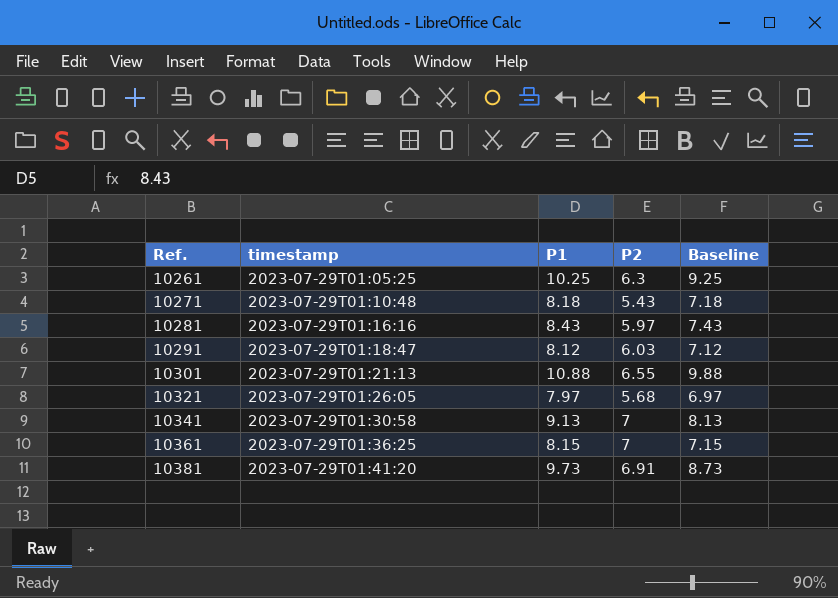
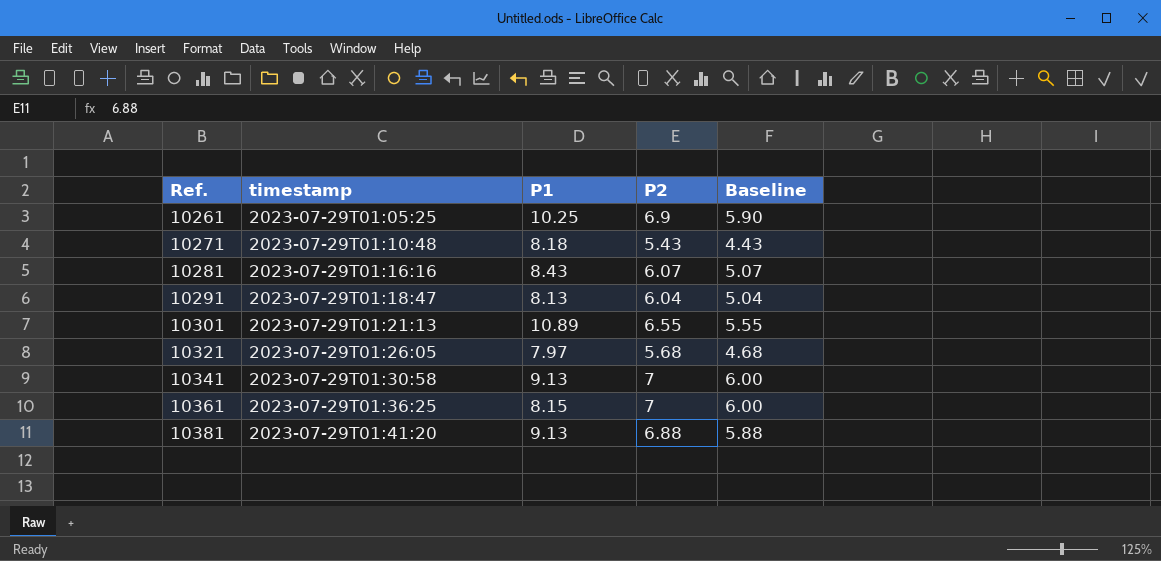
column Baseline | formula: [P1] - 1 -> [P2] - 1
10261 | P2: 6.3 -> 6.9
10281 | P2: 5.97 -> 6.07
10291 | P1: 8.12 -> 8.13
10291 | P2: 6.03 -> 6.04
10301 | P1: 10.88 -> 10.89
10381 | P1: 9.73 -> 9.13
10381 | P2: 6.91 -> 6.88

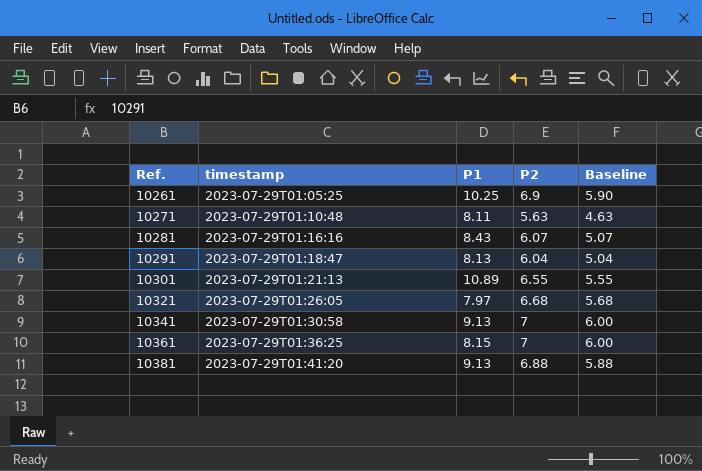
10271 | P1: 8.18 -> 8.11
10271 | P2: 5.43 -> 5.63
10271 | Baseline: 4.43 -> 4.63
10321 | P2: 5.68 -> 6.68
10321 | Baseline: 4.68 -> 5.68

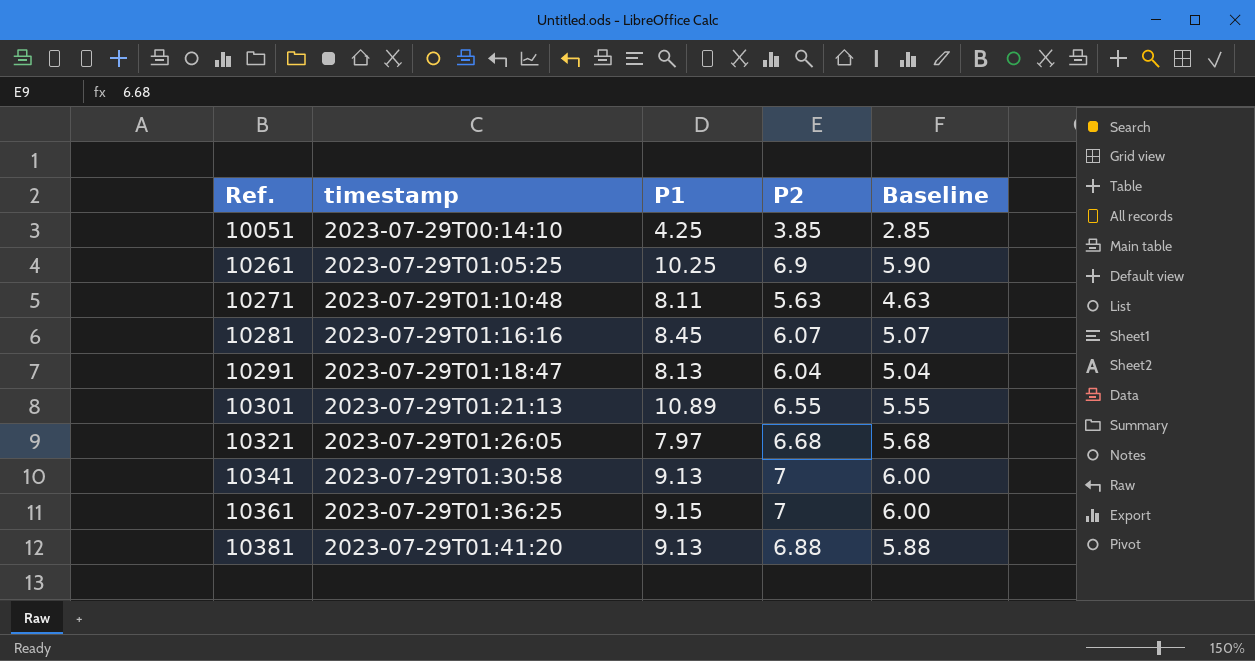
row 10051: none -> 2023-07-29T00:14:10 | 4.25 | 3.85 | 2.85
10281 | P1: 8.43 -> 8.45
10361 | P1: 8.15 -> 9.15

